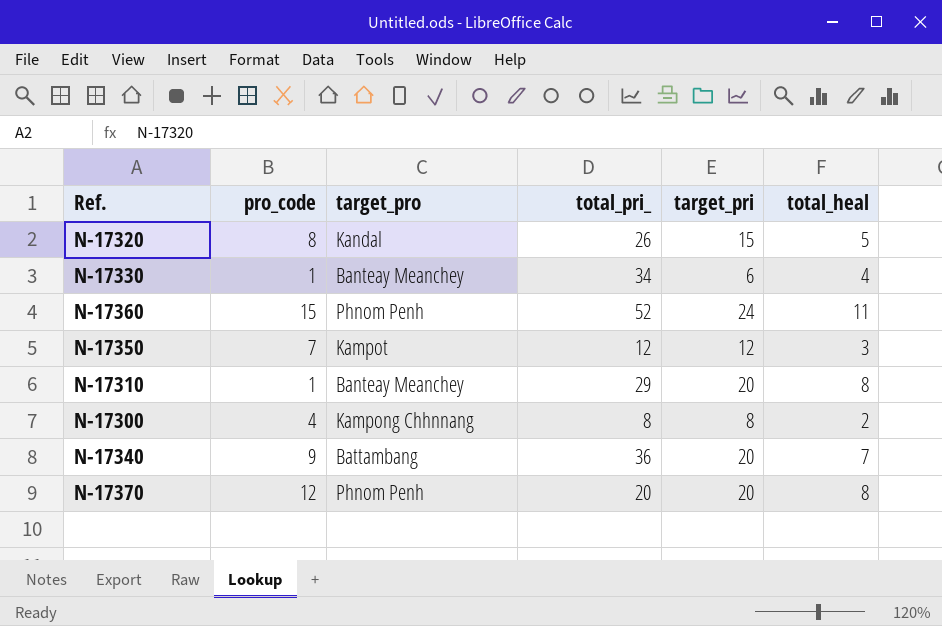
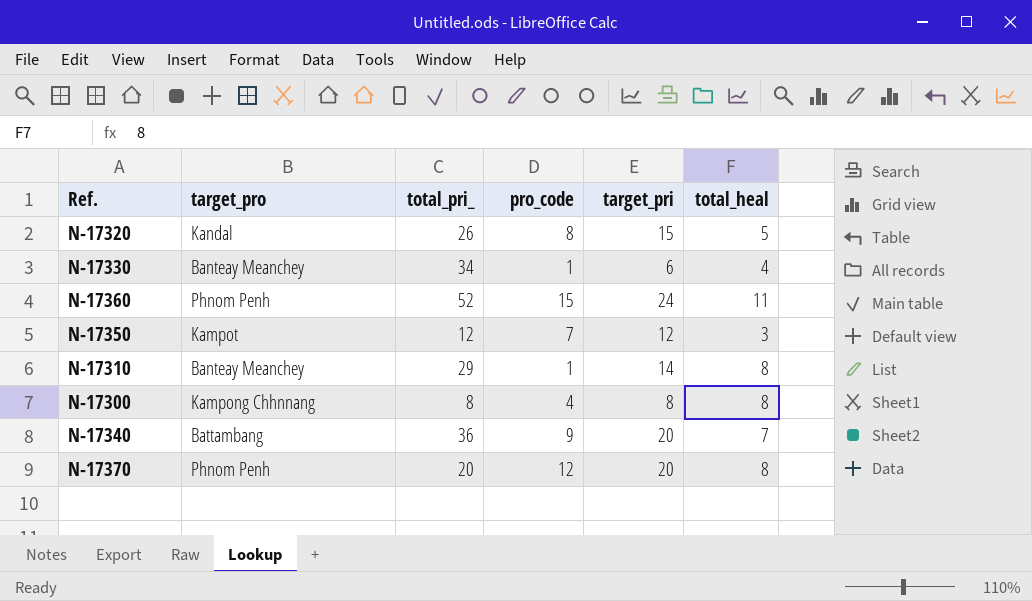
column pro_code | position: 2 -> 4
N-17310 | target_pri: 20 -> 14
N-17300 | total_heal: 2 -> 8

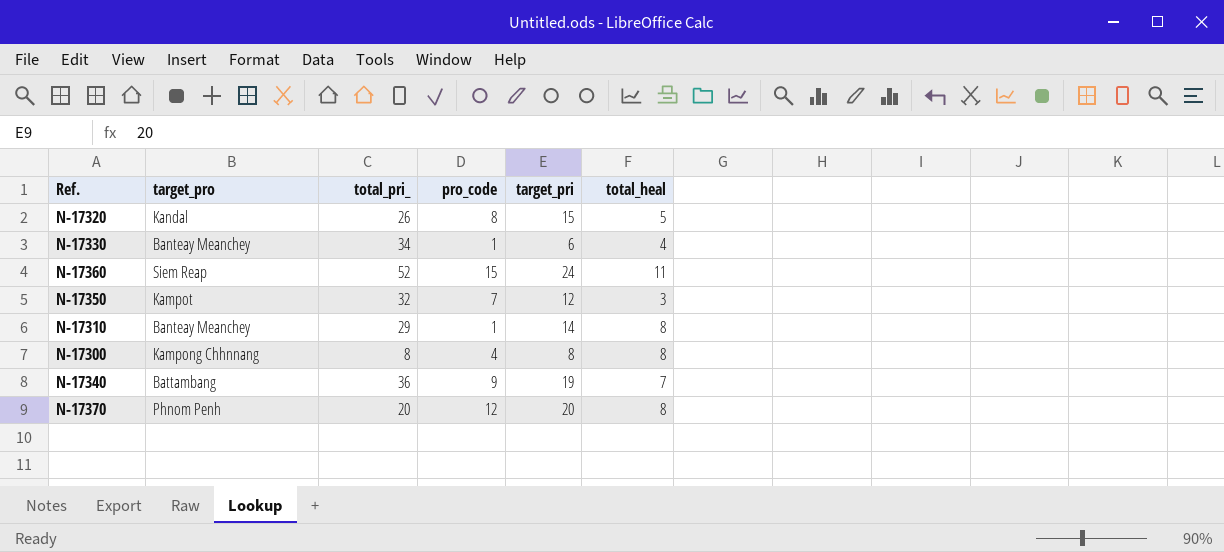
N-17360 | target_pro: Phnom Penh -> Siem Reap
N-17350 | total_pri_: 12 -> 32
N-17340 | target_pri: 20 -> 19

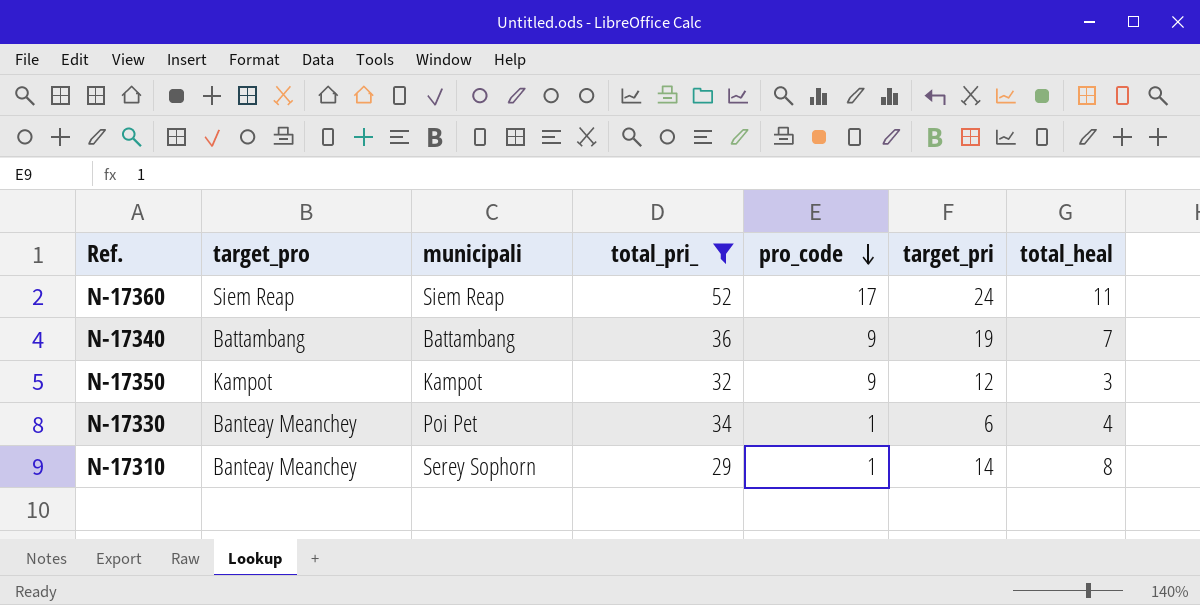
filter: none -> total_pri_ >= 29
row order: none -> pro_code descending
column municipali | position: none -> 3
N-17360 | pro_code: 15 -> 17
N-17350 | pro_code: 7 -> 9

